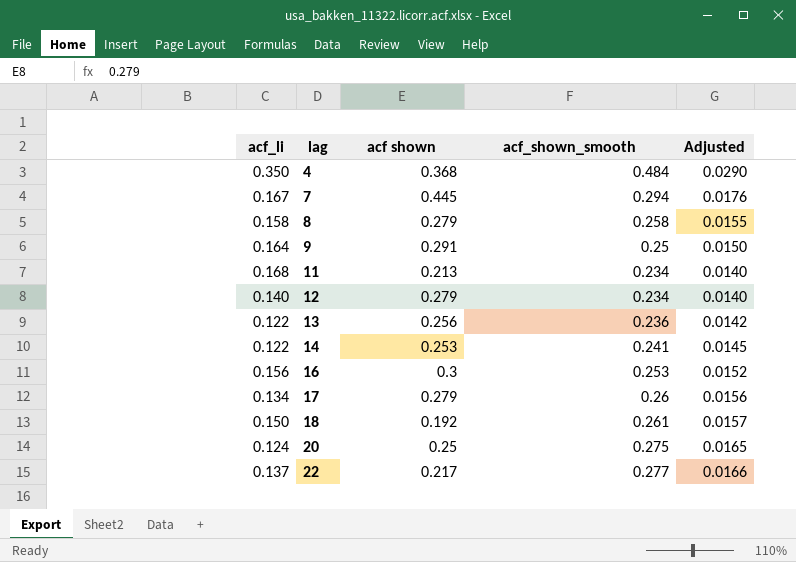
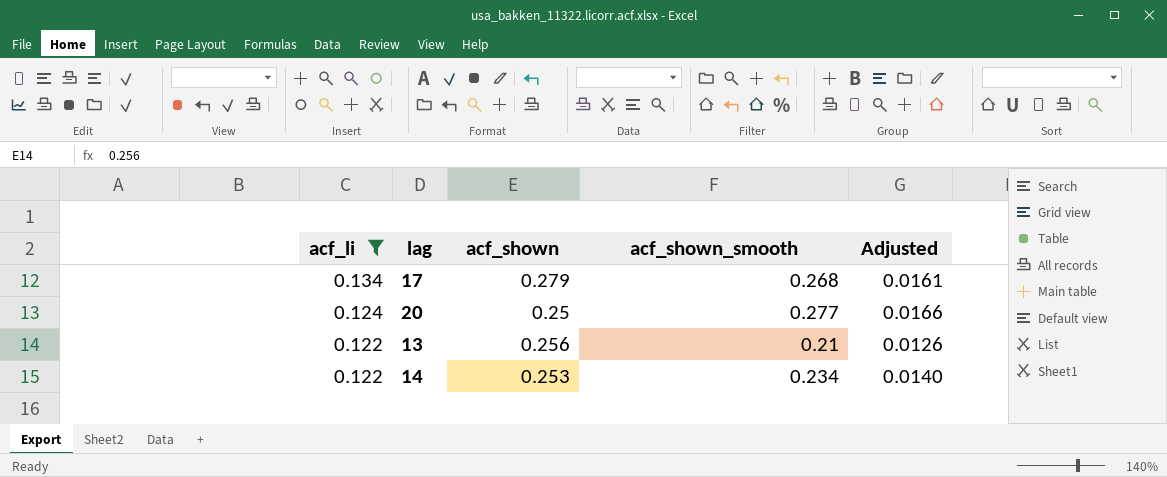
filter: none -> acf_li <= 0.134
row order: lag ascending -> acf_li descending
column name: acf shown -> acf_shown
17 | acf_shown_smooth: 0.26 -> 0.268
17 | Adjusted: 0.0156 -> 0.0161
20 | acf_shown_smooth: 0.275 -> 0.277
20 | Adjusted: 0.0165 -> 0.0166
13 | acf_shown_smooth: 0.236 -> 0.21
13 | Adjusted: 0.0142 -> 0.0126
14 | acf_shown_smooth: 0.241 -> 0.234
14 | Adjusted: 0.0145 -> 0.0140

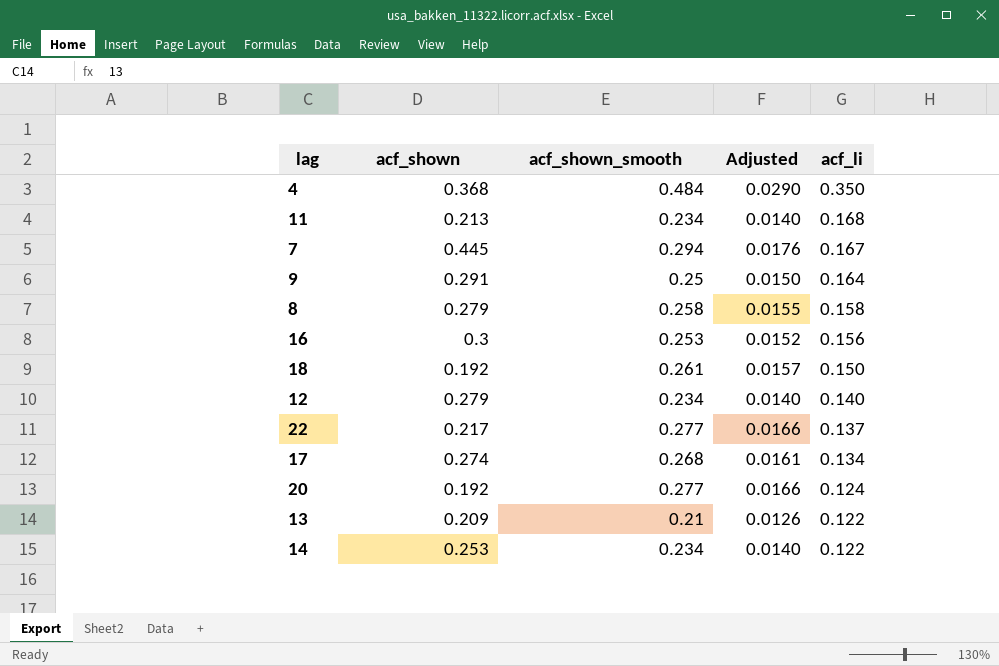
filter: acf_li <= 0.134 -> none
column acf_li | position: 1 -> 5
17 | acf_shown: 0.279 -> 0.274
20 | acf_shown: 0.25 -> 0.192
13 | acf_shown: 0.256 -> 0.209

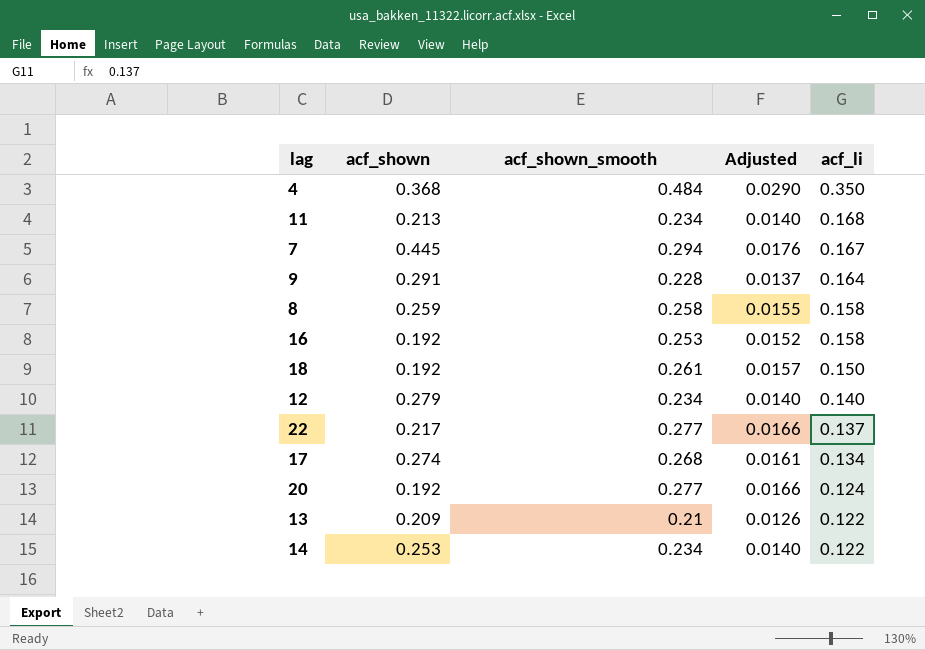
9 | acf_shown_smooth: 0.25 -> 0.228
9 | Adjusted: 0.0150 -> 0.0137
8 | acf_shown: 0.279 -> 0.259
16 | acf_shown: 0.3 -> 0.192
16 | acf_li: 0.156 -> 0.158

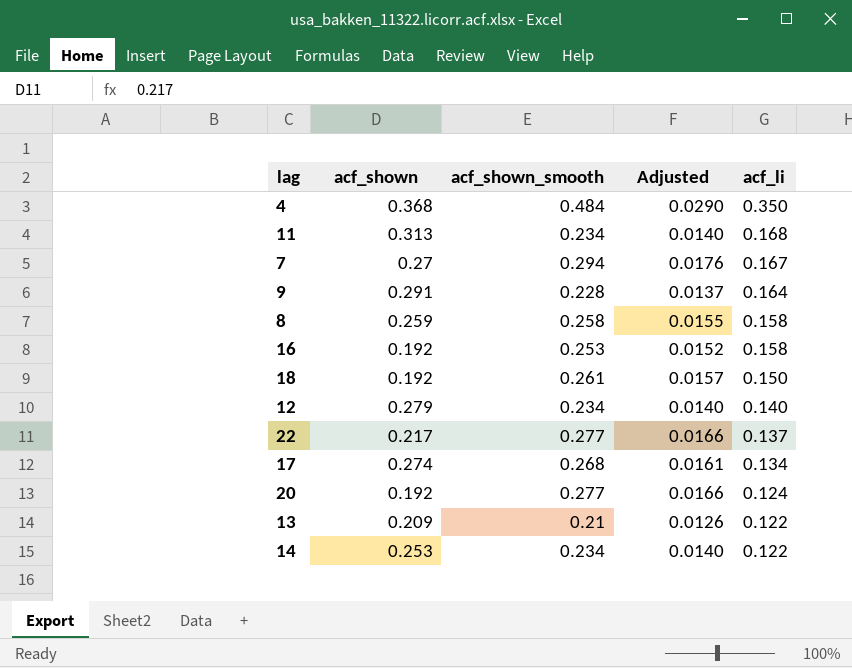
11 | acf_shown: 0.213 -> 0.313
7 | acf_shown: 0.445 -> 0.27

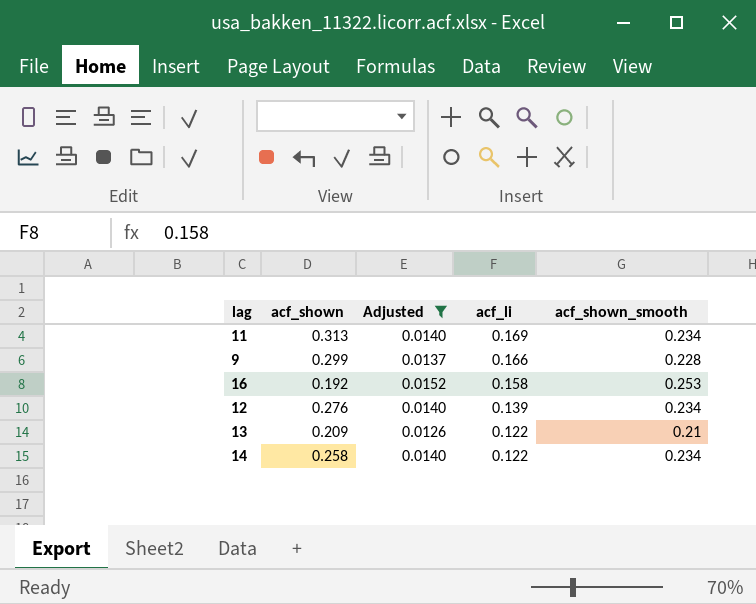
filter: none -> Adjusted <= 0.0152
column acf_shown_smooth | position: 3 -> 5
11 | acf_li: 0.168 -> 0.169
9 | acf_shown: 0.291 -> 0.299
9 | acf_li: 0.164 -> 0.166
12 | acf_shown: 0.279 -> 0.276
12 | acf_li: 0.140 -> 0.139
14 | acf_shown: 0.253 -> 0.258

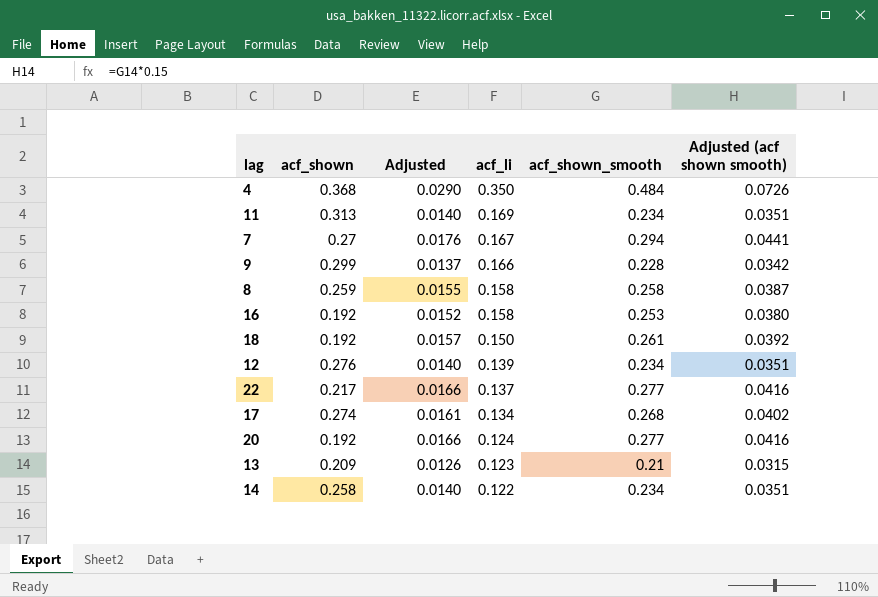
filter: Adjusted <= 0.0152 -> none
column Adjusted (acf shown smooth) | formula: none -> [acf_shown_smooth] * 0.15
13 | acf_li: 0.122 -> 0.123

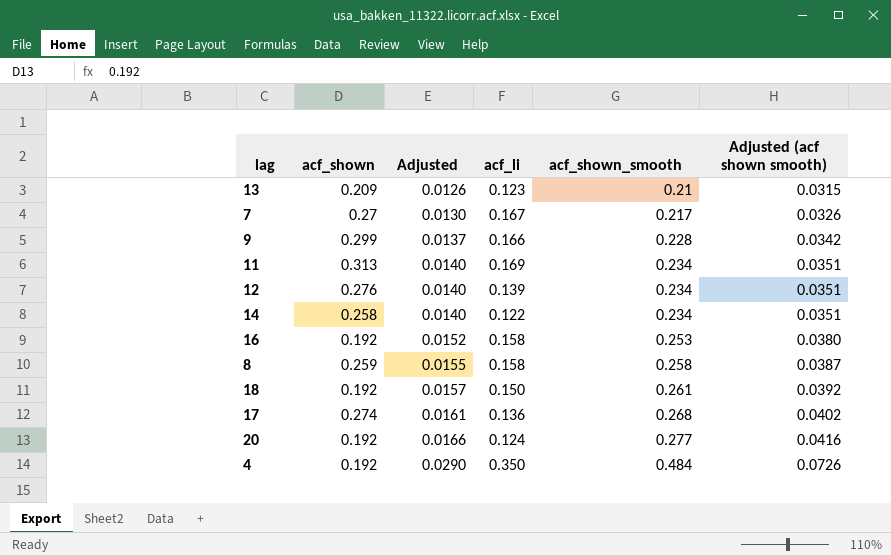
row order: acf_li descending -> Adjusted ascending
row 22: 0.217 | 0.0166 | 0.137 | 0.277 | 0.0416 -> none
7 | Adjusted: 0.0176 -> 0.0130
7 | acf_shown_smooth: 0.294 -> 0.217
7 | Adjusted (acf shown smooth): 0.0441 -> 0.0326
17 | acf_li: 0.134 -> 0.136
4 | acf_shown: 0.368 -> 0.192

